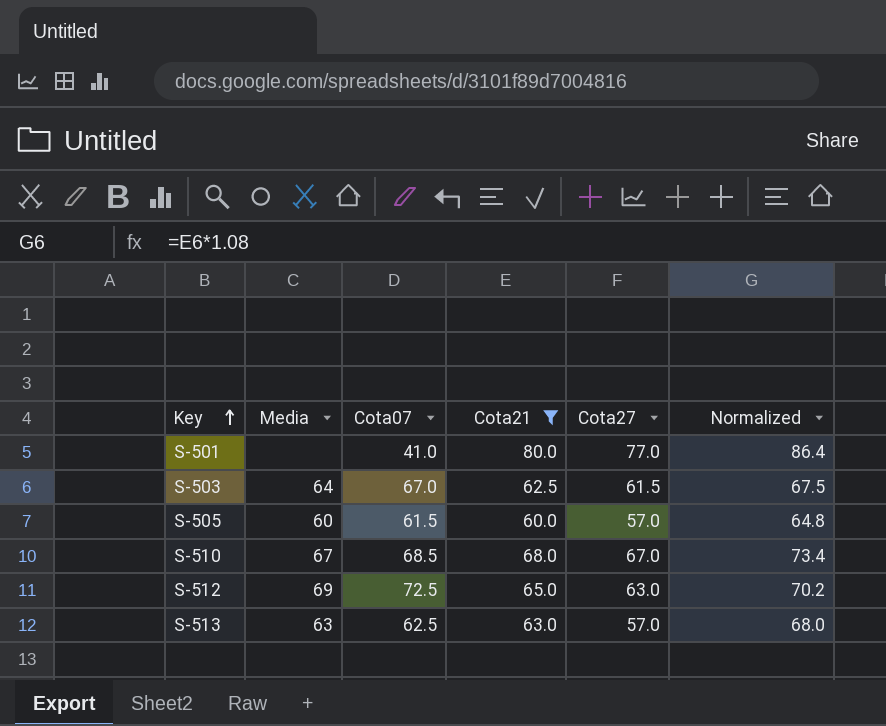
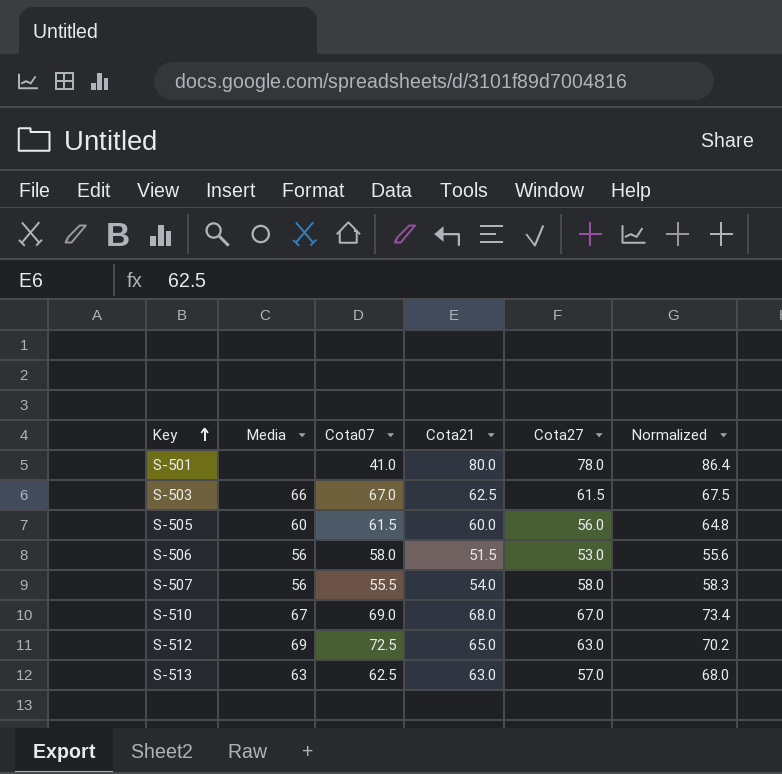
filter: Cota21 >= 60.0 -> none
S-501 | Cota27: 77.0 -> 78.0
S-503 | Media: 64 -> 66
S-505 | Cota27: 57.0 -> 56.0
S-510 | Cota07: 68.5 -> 69.0

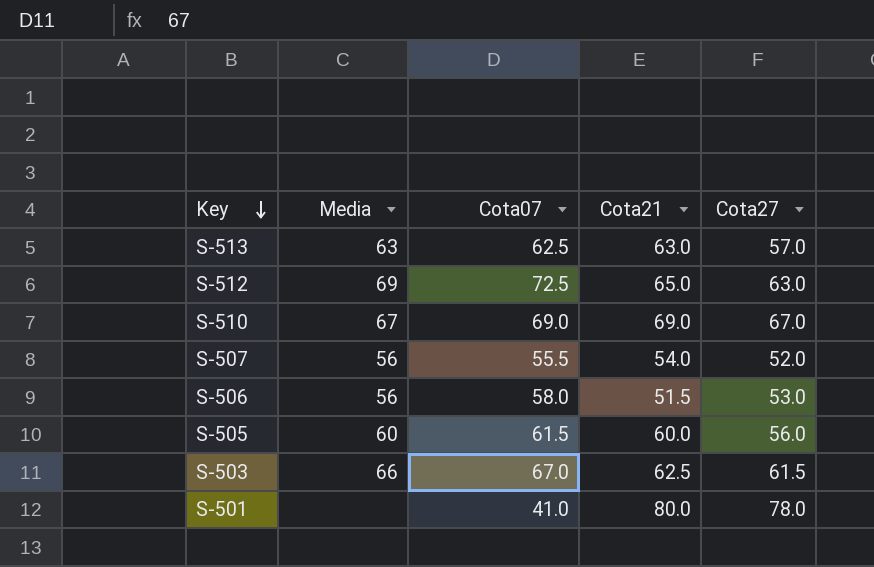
row order: Key ascending -> Key descending
column Normalized | formula: [Cota21] * 1.08 -> none
S-510 | Cota21: 68.0 -> 69.0
S-507 | Cota27: 58.0 -> 52.0

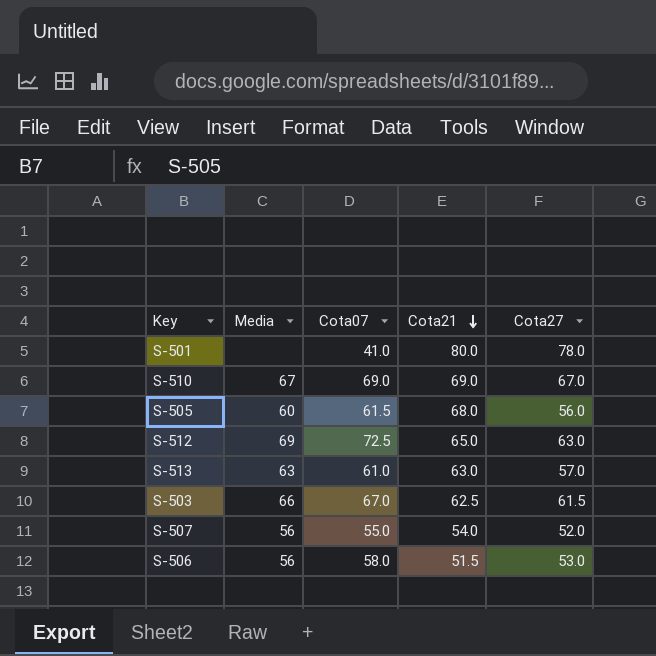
row order: Key descending -> Cota21 descending
S-505 | Cota21: 60.0 -> 68.0
S-513 | Cota07: 62.5 -> 61.0
S-507 | Cota07: 55.5 -> 55.0

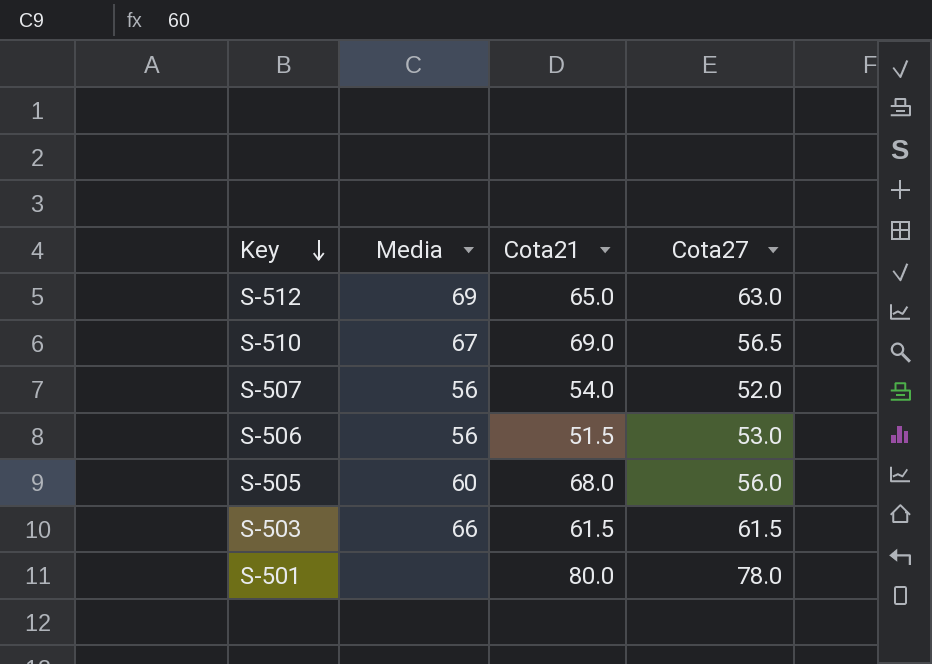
row order: Cota21 descending -> Key descending
column Cota07 | position: 3 -> none
row S-513: 63 | 61.0 | 63.0 | 57.0 -> none
S-510 | Cota27: 67.0 -> 56.5
S-503 | Cota21: 62.5 -> 61.5

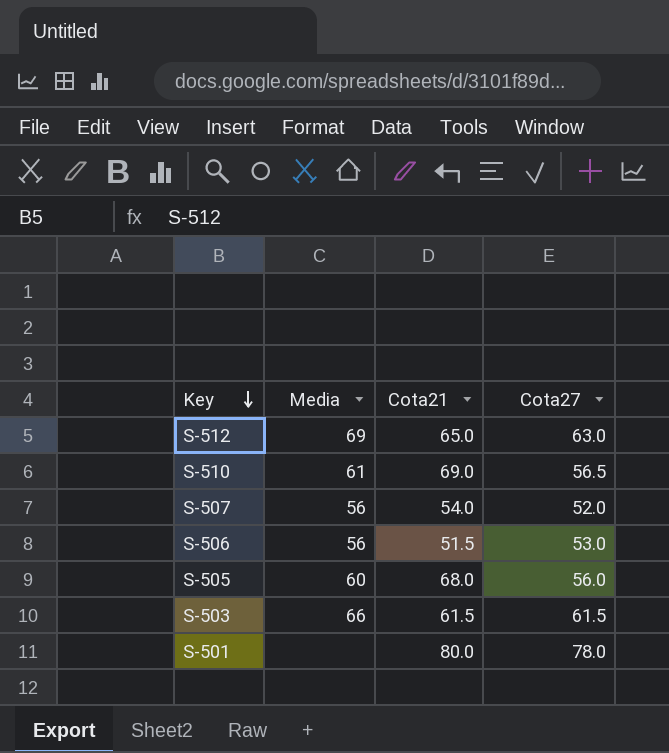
S-510 | Media: 67 -> 61

